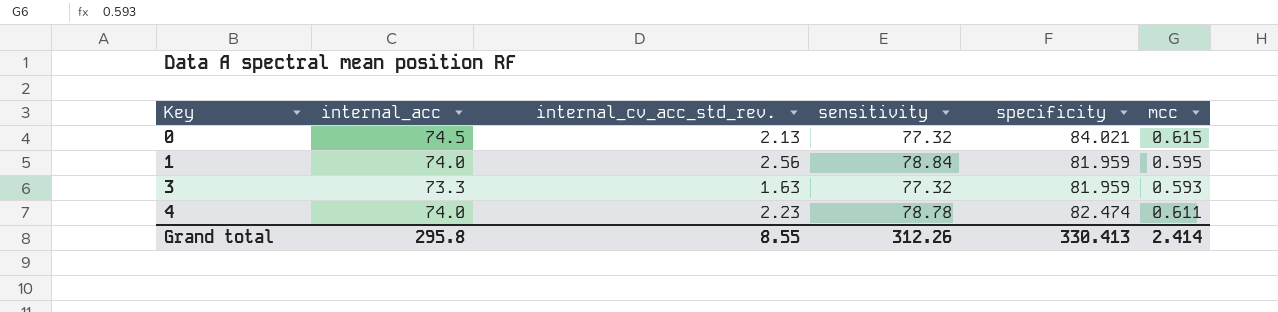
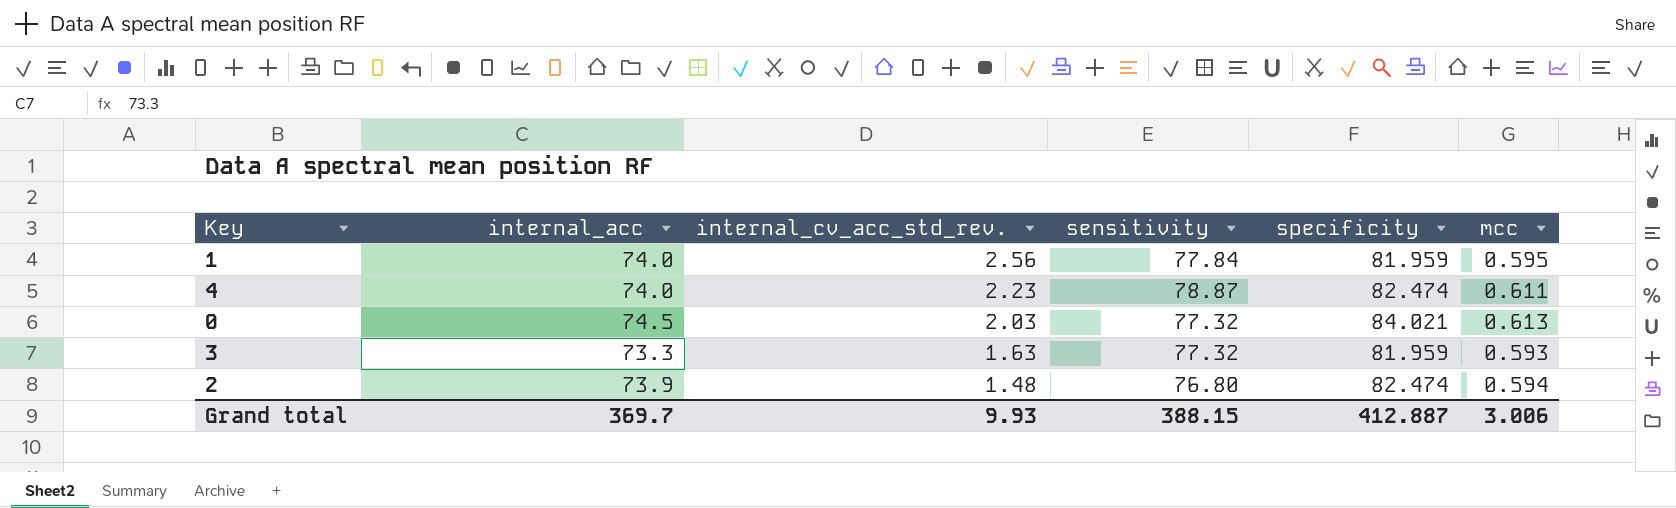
row order: Key ascending -> internal_cv_acc_std_rev. descending
1 | sensitivity: 78.84 -> 77.84
4 | sensitivity: 78.78 -> 78.87
0 | internal_cv_acc_std_rev.: 2.13 -> 2.03
0 | mcc: 0.615 -> 0.613
row 2: none -> 73.9 | 1.48 | 76.80 | 82.474 | 0.594
Grand total | internal_acc: 295.8 -> 369.7
Grand total | internal_cv_acc_std_rev.: 8.55 -> 9.93
Grand total | sensitivity: 312.26 -> 388.15
Grand total | specificity: 330.413 -> 412.887
Grand total | mcc: 2.414 -> 3.006

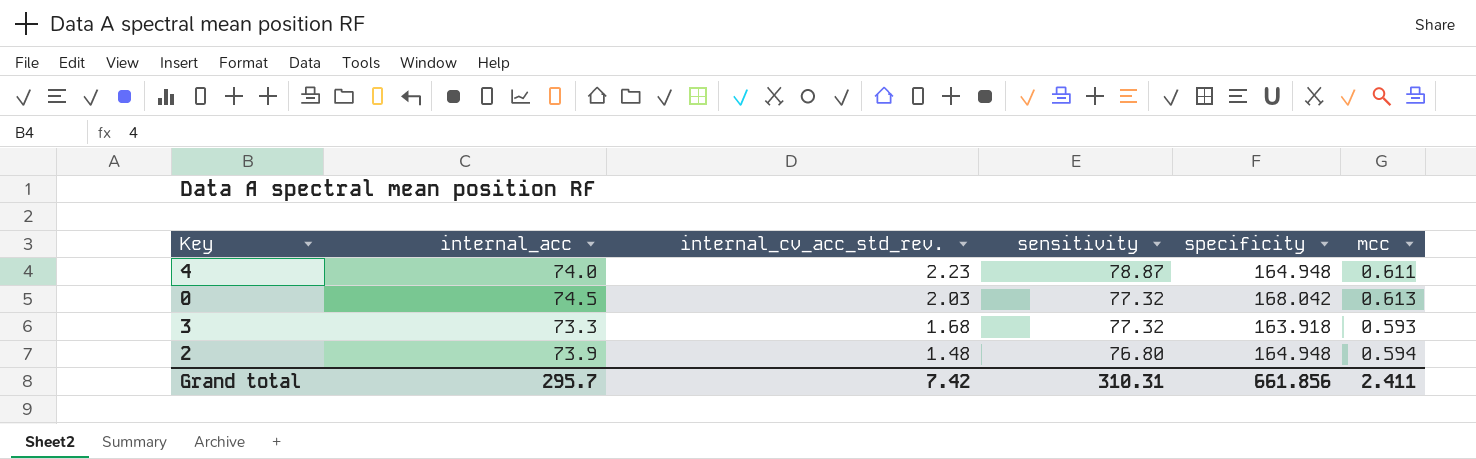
row 1: 74.0 | 2.56 | 77.84 | 81.959 | 0.595 -> none
4 | specificity: 82.474 -> 164.948
0 | specificity: 84.021 -> 168.042
3 | internal_cv_acc_std_rev.: 1.63 -> 1.68
3 | specificity: 81.959 -> 163.918
2 | specificity: 82.474 -> 164.948
Grand total | internal_acc: 369.7 -> 295.7
Grand total | internal_cv_acc_std_rev.: 9.93 -> 7.42
Grand total | sensitivity: 388.15 -> 310.31
Grand total | specificity: 412.887 -> 661.856
Grand total | mcc: 3.006 -> 2.411

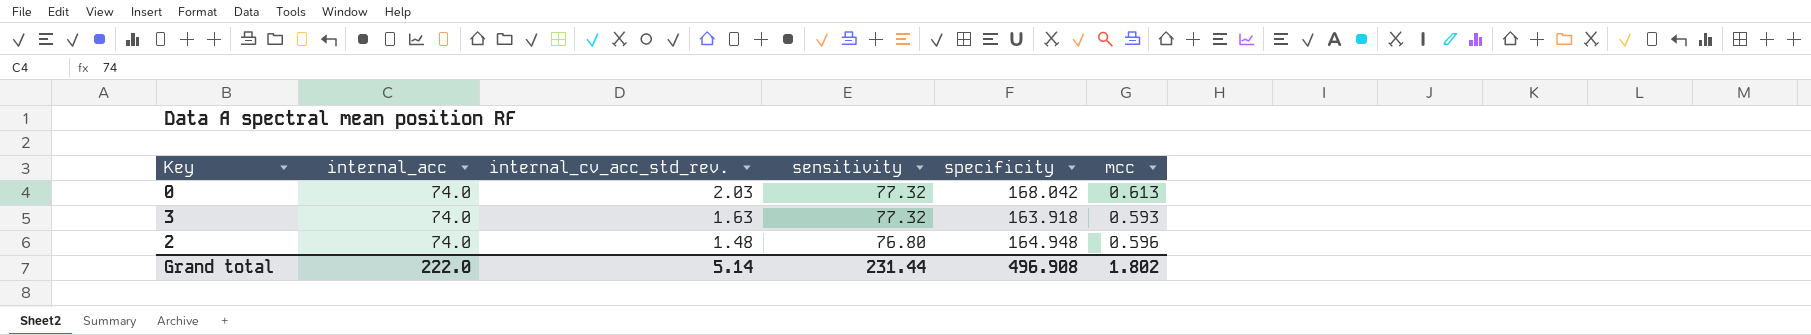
row 4: 74.0 | 2.23 | 78.87 | 164.948 | 0.611 -> none
0 | internal_acc: 74.5 -> 74.0
3 | internal_acc: 73.3 -> 74.0
3 | internal_cv_acc_std_rev.: 1.68 -> 1.63
2 | internal_acc: 73.9 -> 74.0
2 | mcc: 0.594 -> 0.596
Grand total | internal_acc: 295.7 -> 222.0
Grand total | internal_cv_acc_std_rev.: 7.42 -> 5.14
Grand total | sensitivity: 310.31 -> 231.44
Grand total | specificity: 661.856 -> 496.908
Grand total | mcc: 2.411 -> 1.802

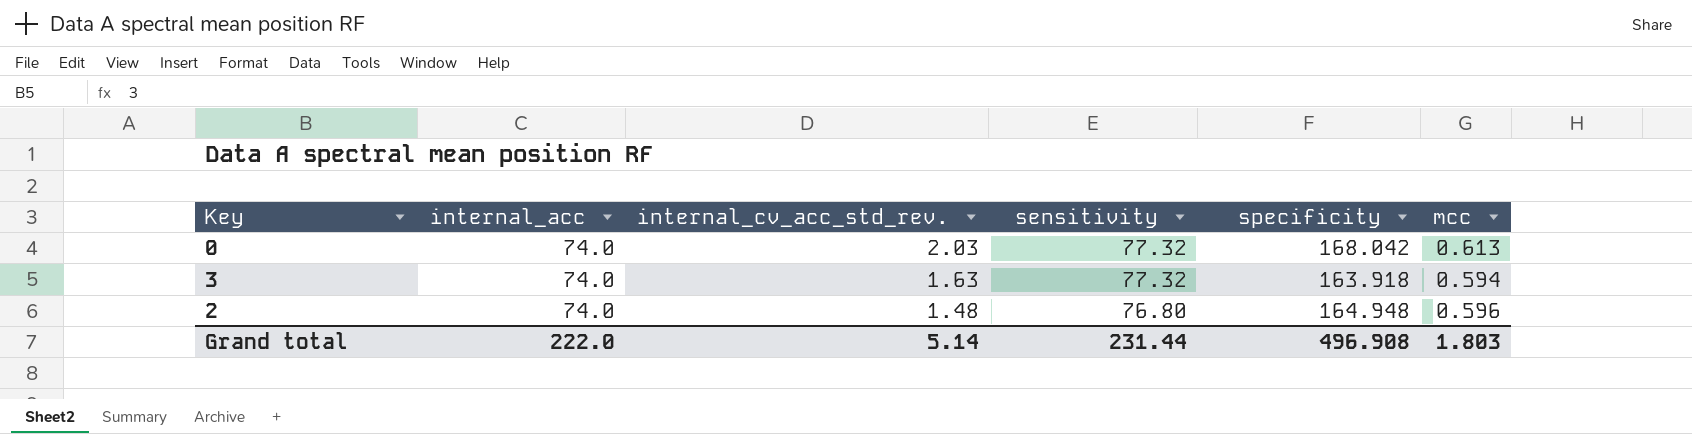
3 | mcc: 0.593 -> 0.594
Grand total | mcc: 1.802 -> 1.803

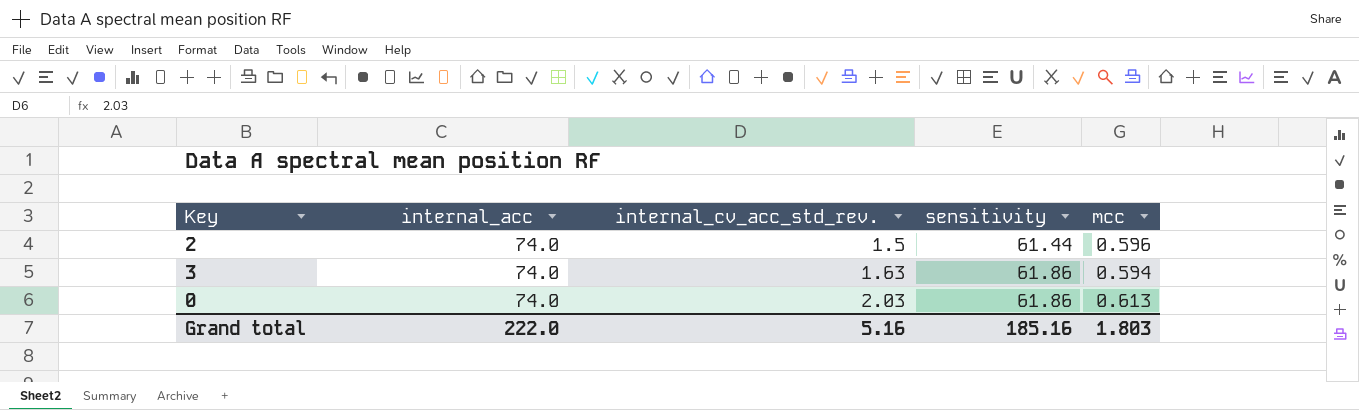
row order: internal_cv_acc_std_rev. descending -> internal_cv_acc_std_rev. ascending
column specificity | position: 5 -> none
2 | internal_cv_acc_std_rev.: 1.48 -> 1.5
2 | sensitivity: 76.80 -> 61.44
3 | sensitivity: 77.32 -> 61.86
0 | sensitivity: 77.32 -> 61.86
Grand total | internal_cv_acc_std_rev.: 5.14 -> 5.16
Grand total | sensitivity: 231.44 -> 185.16

